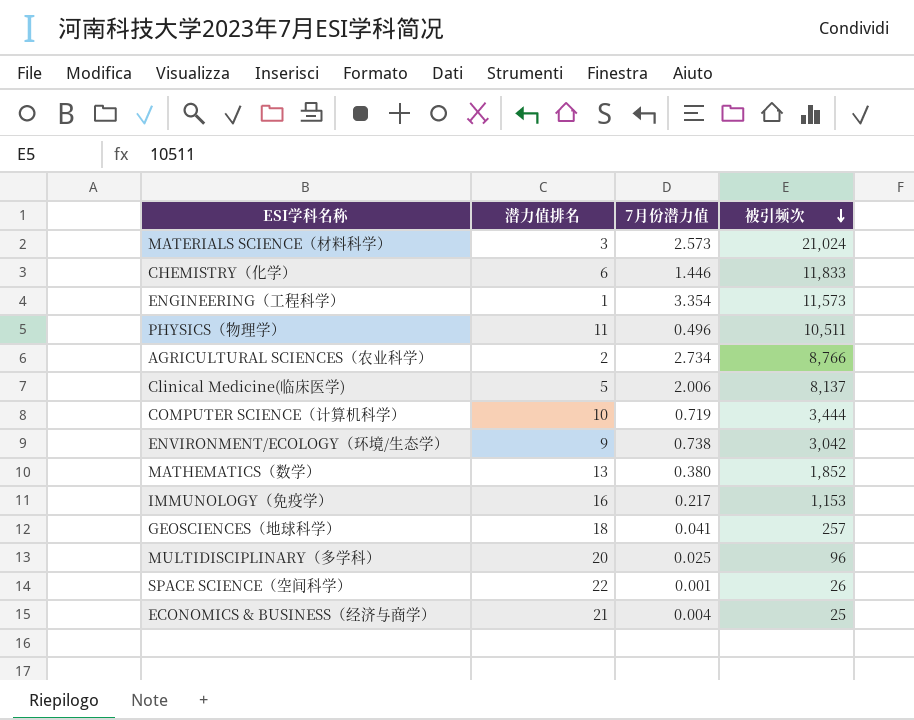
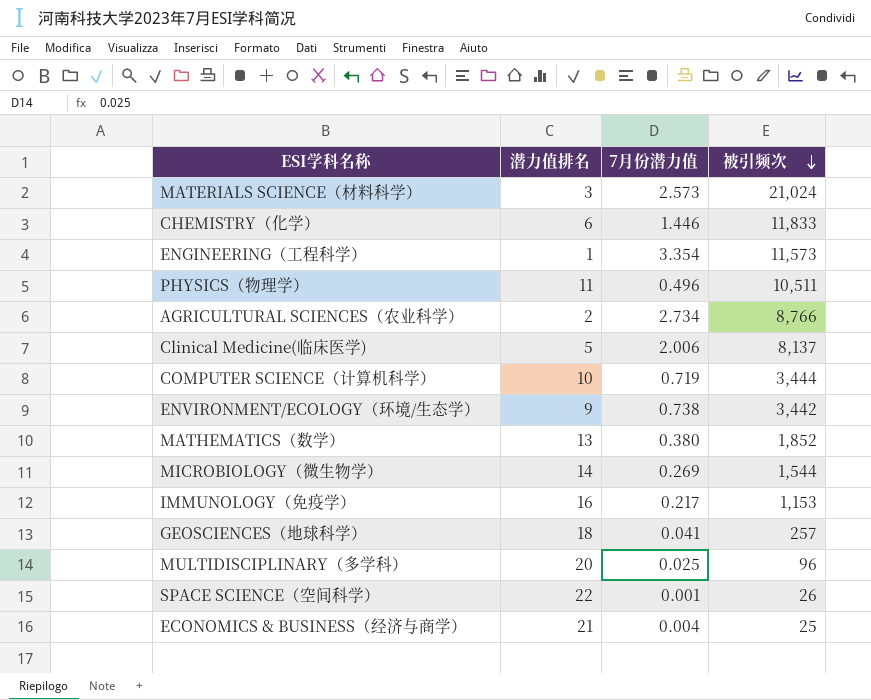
ENVIRONMENT/ECOLOGY（环境/生态学） | 被引频次: 3,042 -> 3,442
row MICROBIOLOGY（微生物学）: none -> 14 | 0.269 | 1,544

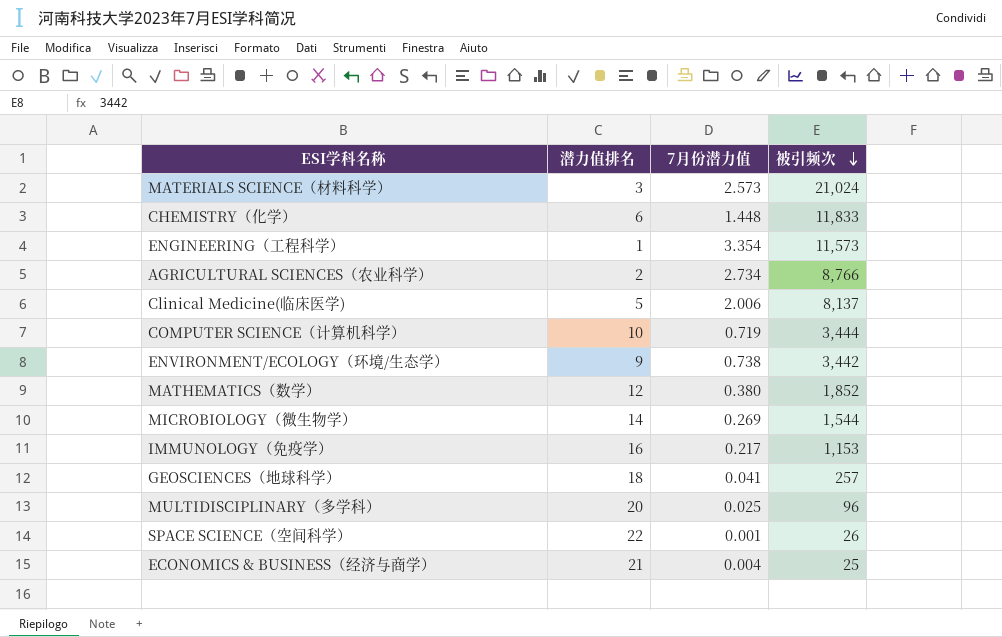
row PHYSICS（物理学）: 11 | 0.496 | 10,511 -> none
CHEMISTRY（化学） | 7月份潜力值: 1.446 -> 1.448
MATHEMATICS（数学） | 潜力值排名: 13 -> 12

